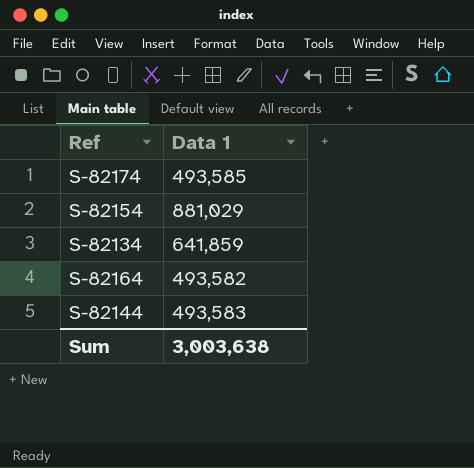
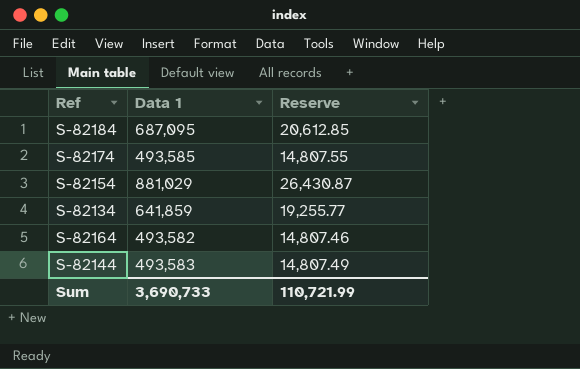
column Reserve | formula: none -> [Data 1] * 0.03
row S-82184: none -> 687,095 | 20,612.85
Sum | Data 1: 3,003,638 -> 3,690,733

